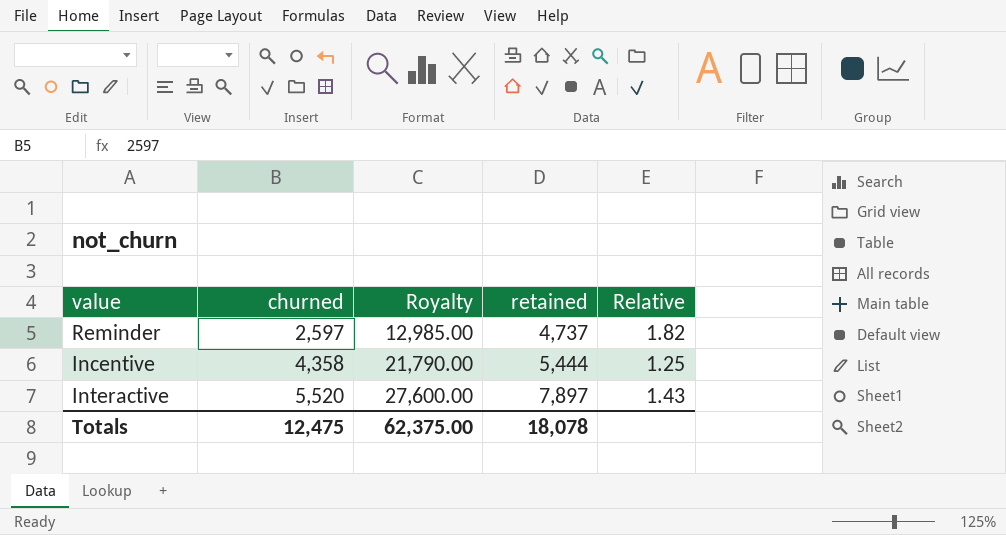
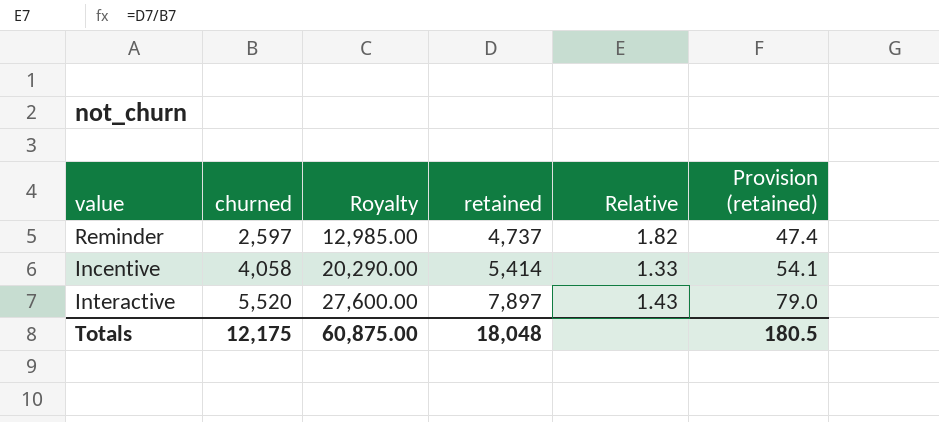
column Provision (retained) | formula: none -> [retained] * 0.01
Incentive | churned: 4,358 -> 4,058
Incentive | Royalty: 21,790.00 -> 20,290.00
Incentive | retained: 5,444 -> 5,414
Incentive | Relative: 1.25 -> 1.33
Totals | churned: 12,475 -> 12,175
Totals | Royalty: 62,375.00 -> 60,875.00
Totals | retained: 18,078 -> 18,048

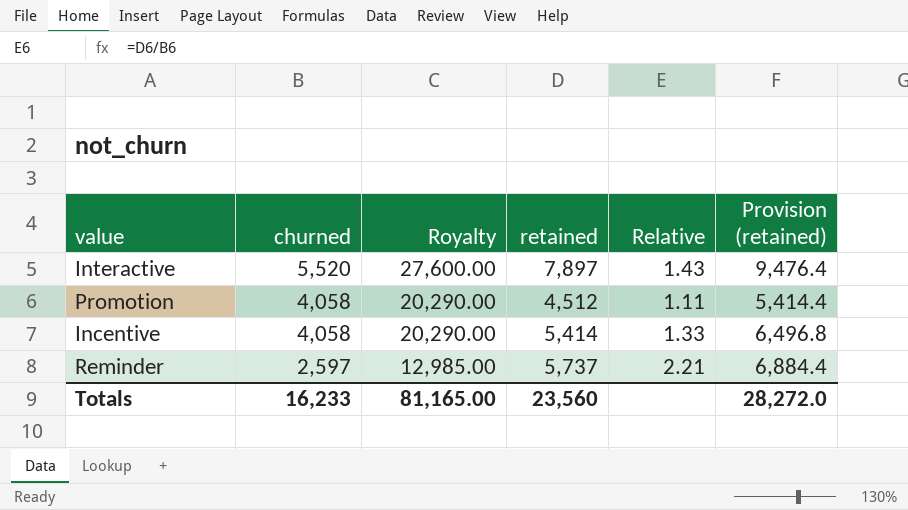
row order: churned ascending -> churned descending
column Provision (retained) | formula: [retained] * 0.01 -> [retained] * 1.2
row Promotion: none -> 4,058 | 20,290.00 | 4,512 | 1.11 | 5,414.4
Reminder | retained: 4,737 -> 5,737
Reminder | Relative: 1.82 -> 2.21
Totals | churned: 12,175 -> 16,233
Totals | Royalty: 60,875.00 -> 81,165.00
Totals | retained: 18,048 -> 23,560
Totals | Provision (retained): 180.5 -> 28,272.0

